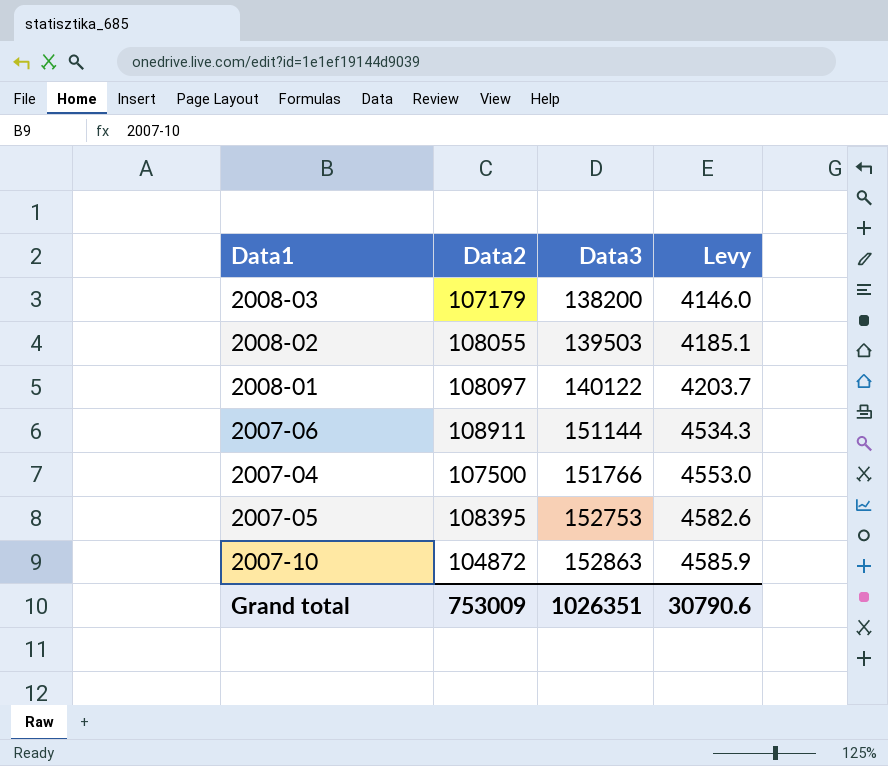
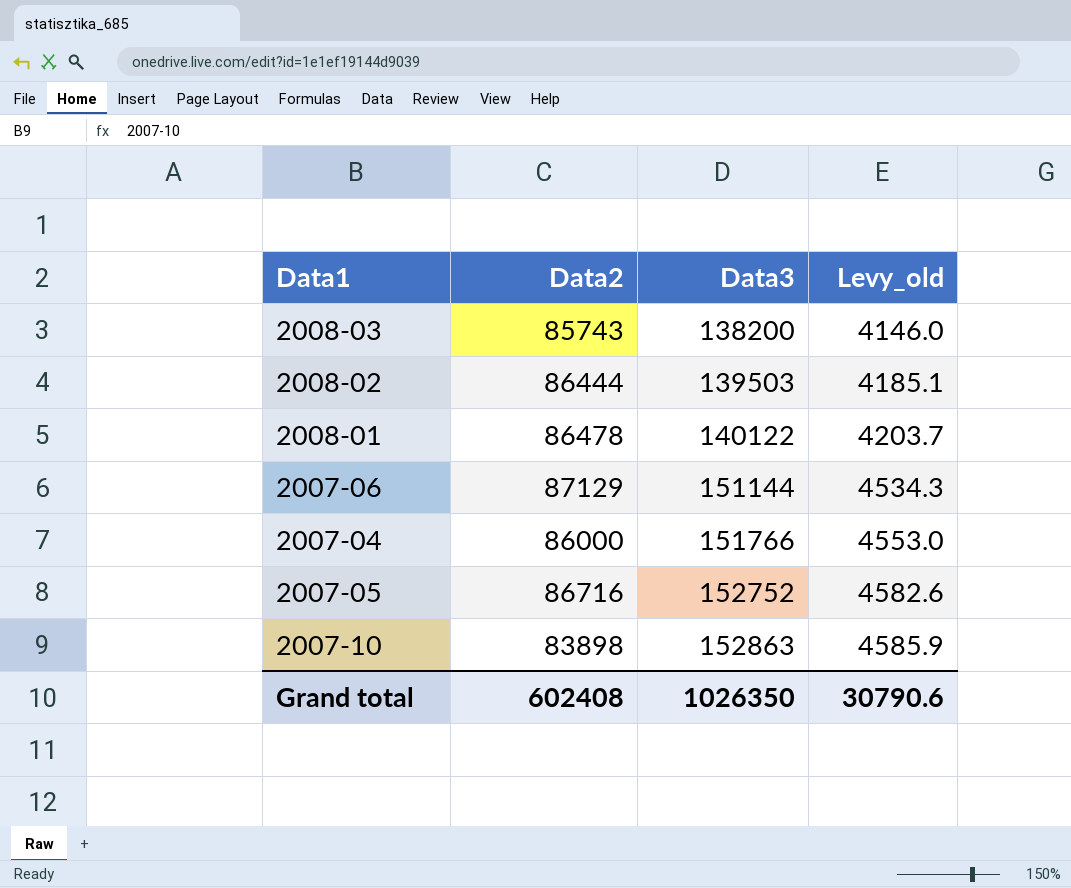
column name: Levy -> Levy_old
2008-03 | Data2: 107179 -> 85743
2008-02 | Data2: 108055 -> 86444
2008-01 | Data2: 108097 -> 86478
2007-06 | Data2: 108911 -> 87129
2007-04 | Data2: 107500 -> 86000
2007-05 | Data2: 108395 -> 86716
2007-05 | Data3: 152753 -> 152752
2007-10 | Data2: 104872 -> 83898
Grand total | Data2: 753009 -> 602408
Grand total | Data3: 1026351 -> 1026350

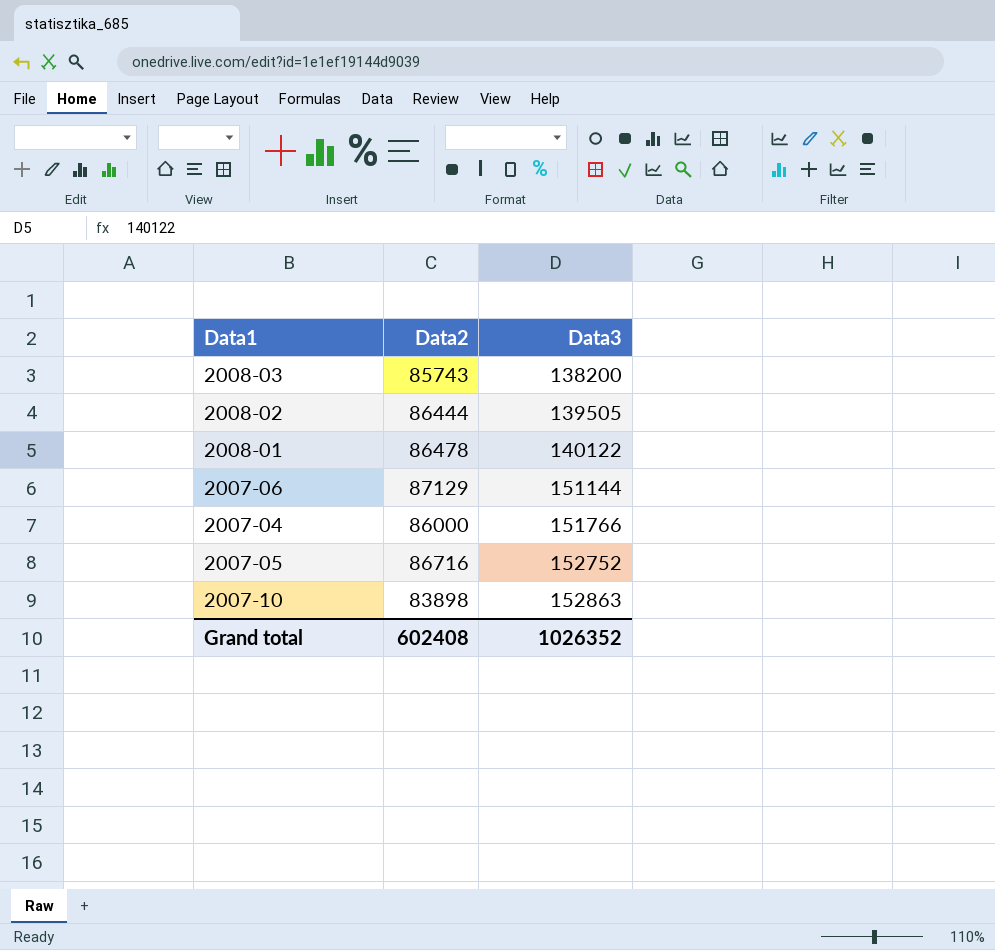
column Levy_old | formula: [Data3] * 0.03 -> none
2008-02 | Data3: 139503 -> 139505
Grand total | Data3: 1026350 -> 1026352

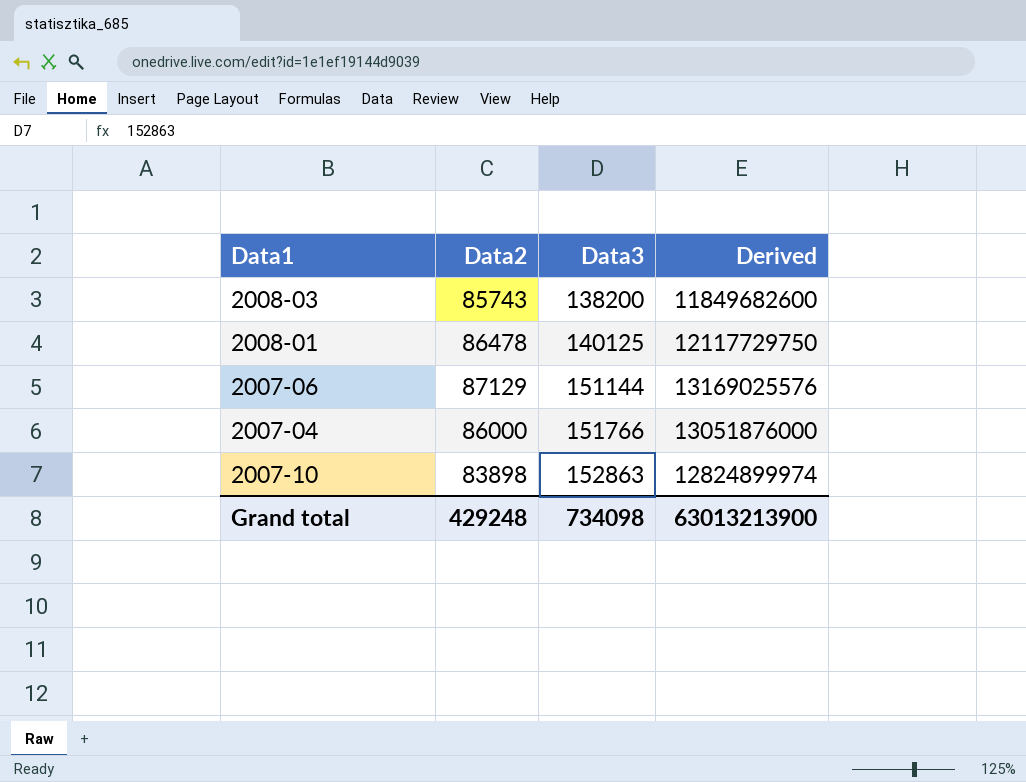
column Derived | formula: none -> [Data2] * [Data3]
row 2008-02: 86444 | 139505 -> none
row 2007-05: 86716 | 152752 -> none
2008-01 | Data3: 140122 -> 140125
Grand total | Data2: 602408 -> 429248
Grand total | Data3: 1026352 -> 734098

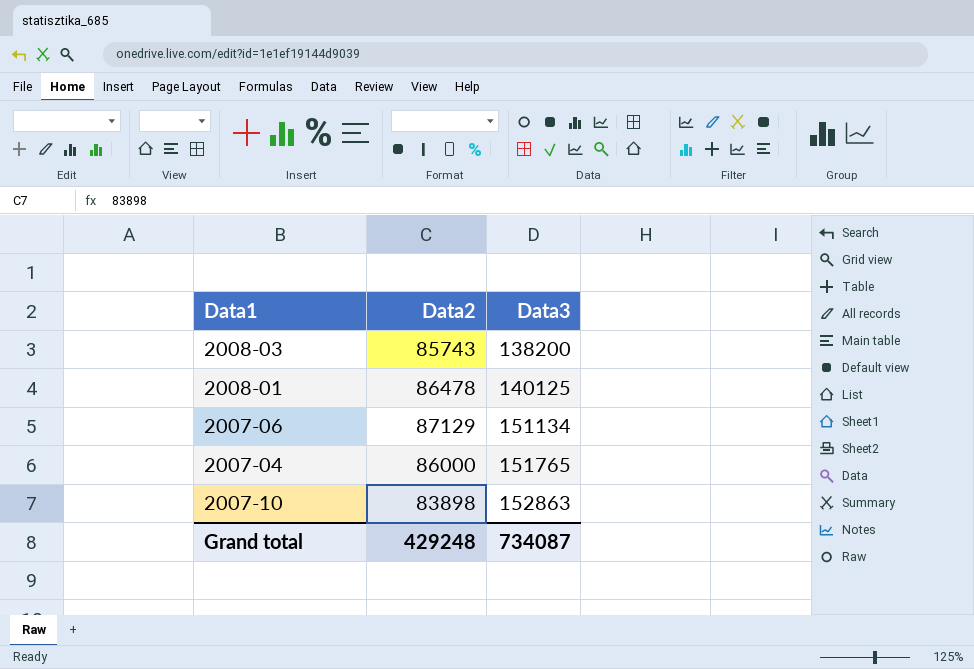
column Derived | formula: [Data2] * [Data3] -> none
2007-06 | Data3: 151144 -> 151134
2007-04 | Data3: 151766 -> 151765
Grand total | Data3: 734098 -> 734087

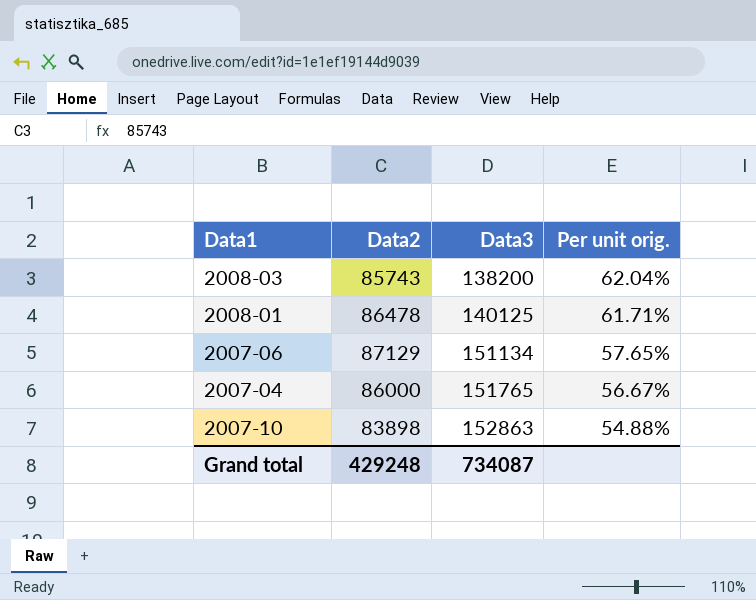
column Per unit orig. | formula: none -> [Data2] / [Data3]

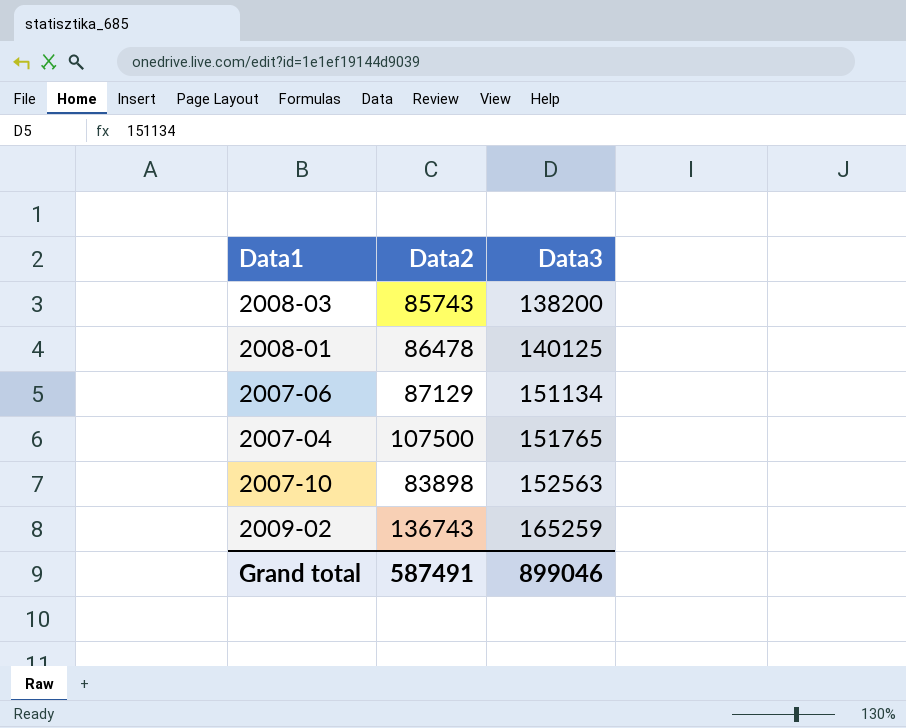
column Per unit orig. | formula: [Data2] / [Data3] -> none
2007-04 | Data2: 86000 -> 107500
2007-10 | Data3: 152863 -> 152563
row 2009-02: none -> 136743 | 165259
Grand total | Data2: 429248 -> 587491
Grand total | Data3: 734087 -> 899046

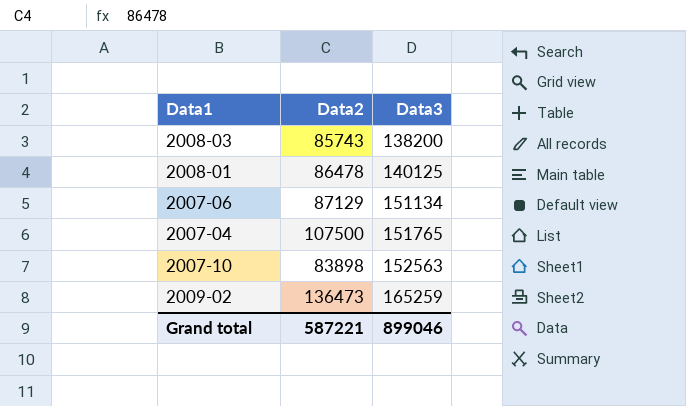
2009-02 | Data2: 136743 -> 136473
Grand total | Data2: 587491 -> 587221

